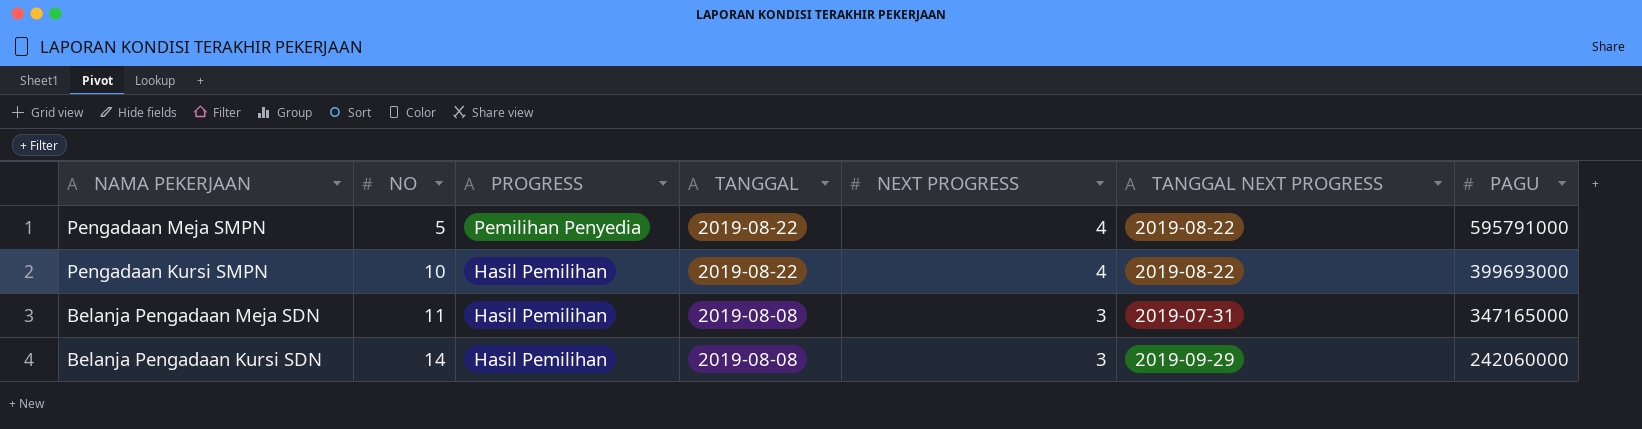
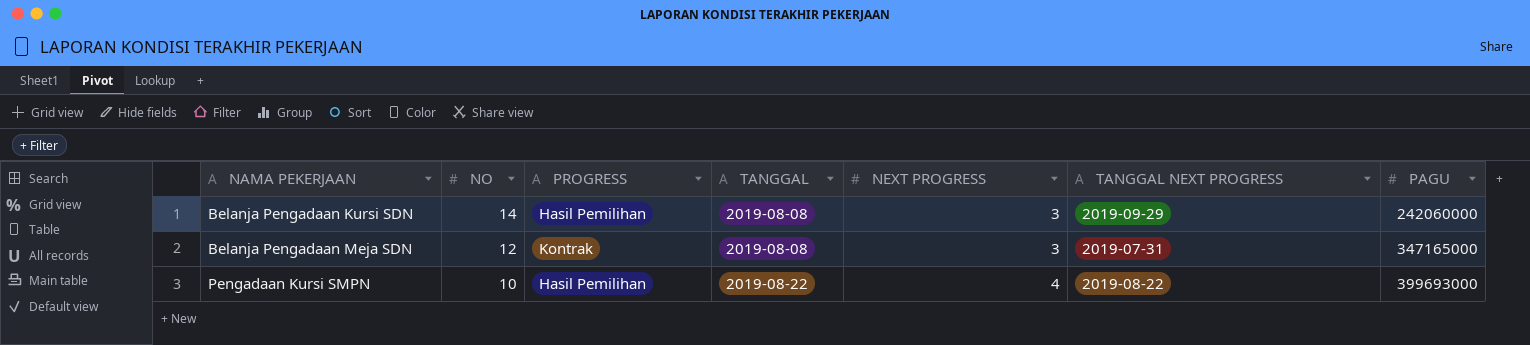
row order: NAMA PEKERJAAN descending -> NAMA PEKERJAAN ascending
row Pengadaan Meja SMPN: 5 | Pemilihan Penyedia | 2019-08-22 | 4 | 2019-08-22 | 595791000 -> none
Belanja Pengadaan Meja SDN | NO: 11 -> 12
Belanja Pengadaan Meja SDN | PROGRESS: Hasil Pemilihan -> Kontrak

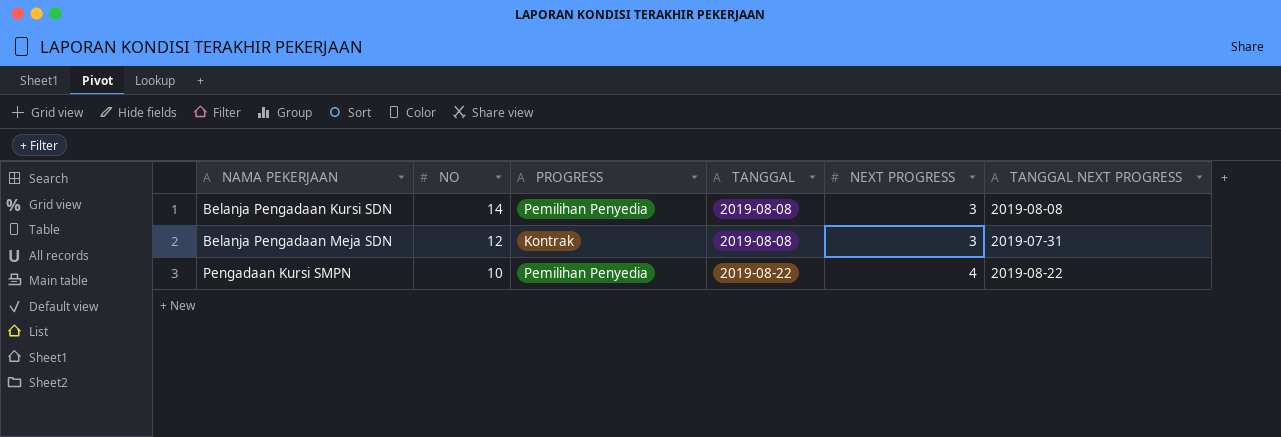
column PAGU | position: 7 -> none
Belanja Pengadaan Kursi SDN | PROGRESS: Hasil Pemilihan -> Pemilihan Penyedia
Belanja Pengadaan Kursi SDN | TANGGAL NEXT PROGRESS: 2019-09-29 -> 2019-08-08
Pengadaan Kursi SMPN | PROGRESS: Hasil Pemilihan -> Pemilihan Penyedia

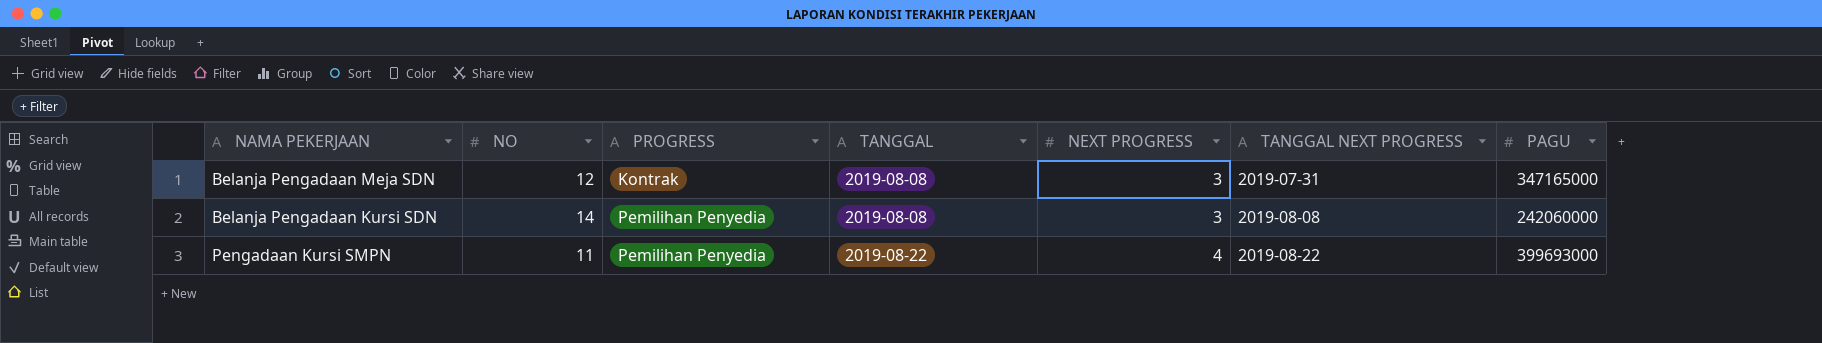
row order: NAMA PEKERJAAN ascending -> PROGRESS ascending
column PAGU | position: none -> 7
Pengadaan Kursi SMPN | NO: 10 -> 11

